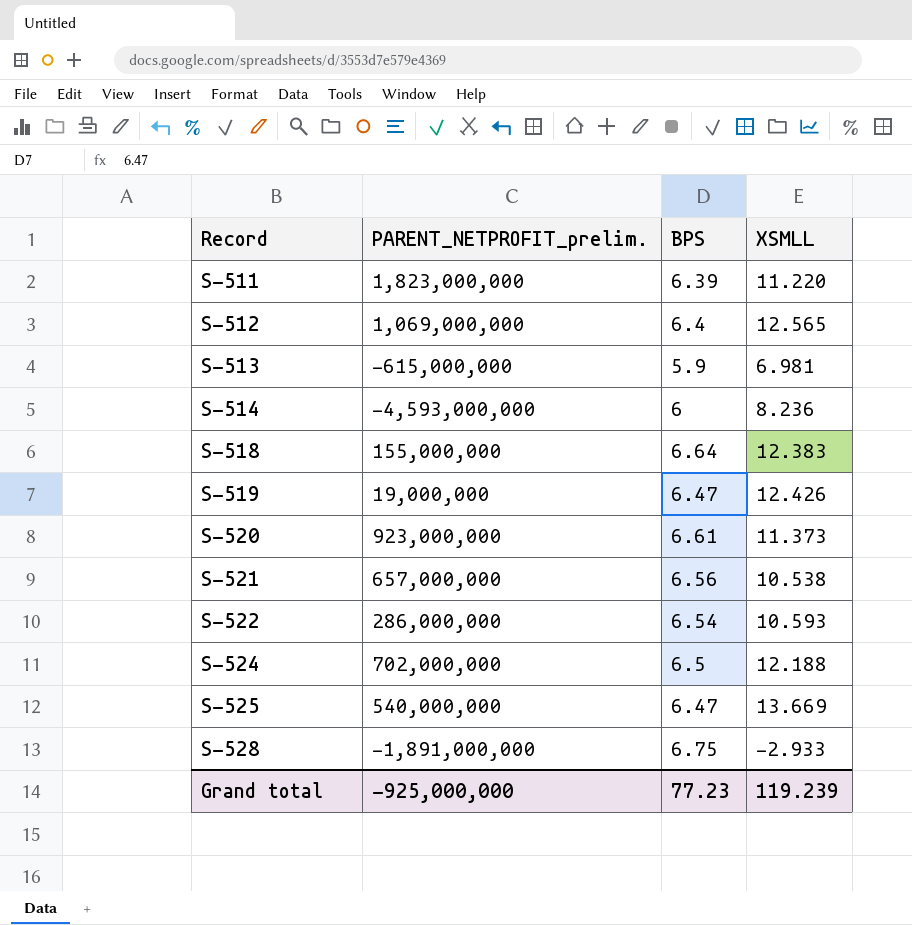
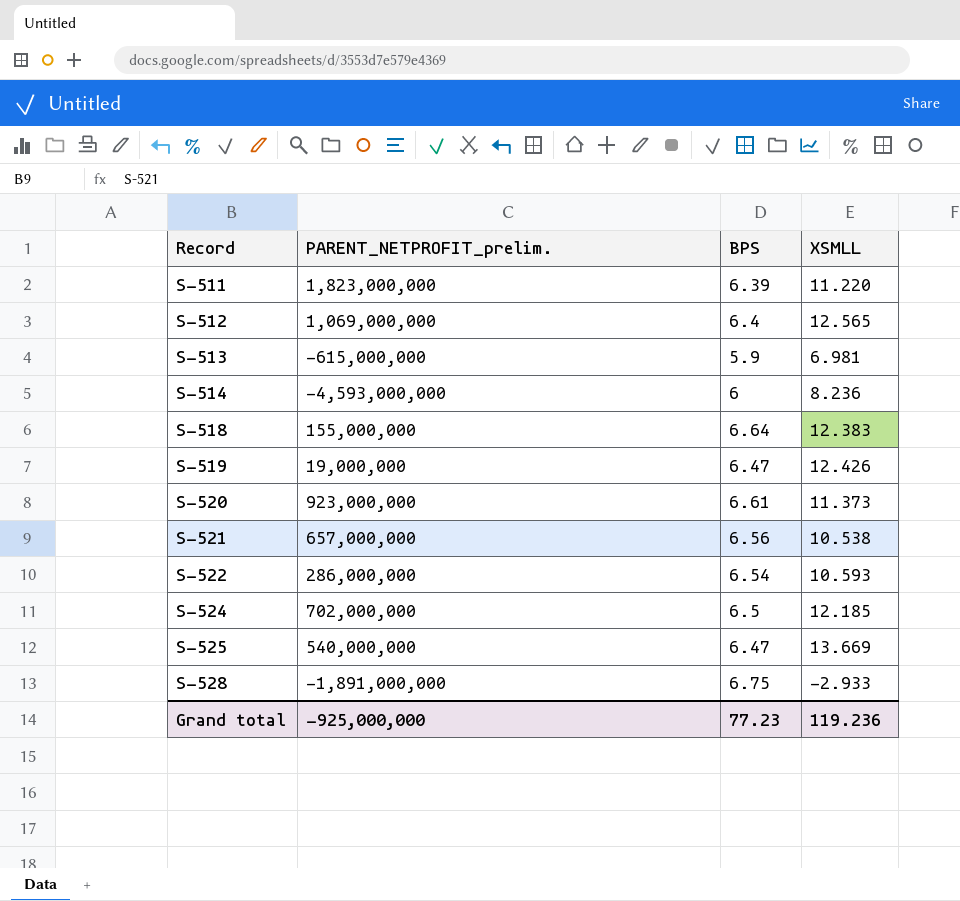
S-524 | XSMLL: 12.188 -> 12.185
Grand total | XSMLL: 119.239 -> 119.236

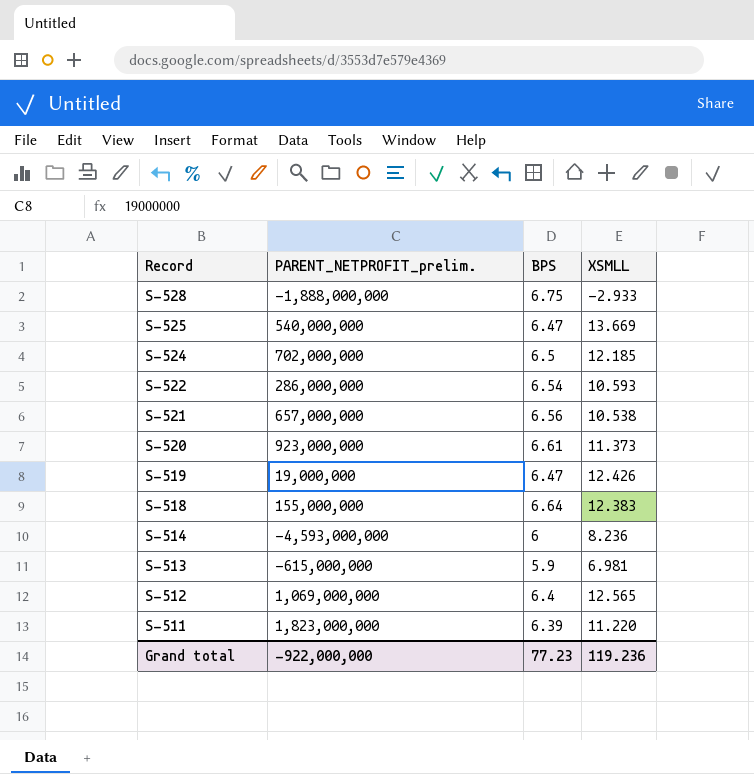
row order: Record ascending -> Record descending
S-528 | PARENT_NETPROFIT_prelim.: -1,891,000,000 -> -1,888,000,000
Grand total | PARENT_NETPROFIT_prelim.: -925,000,000 -> -922,000,000

